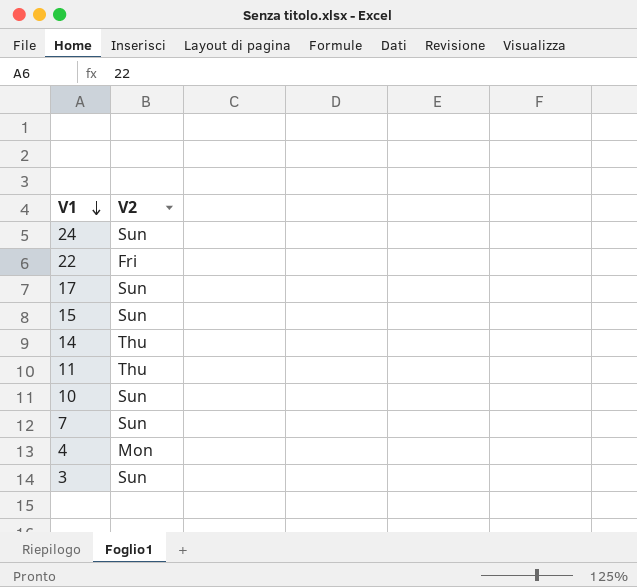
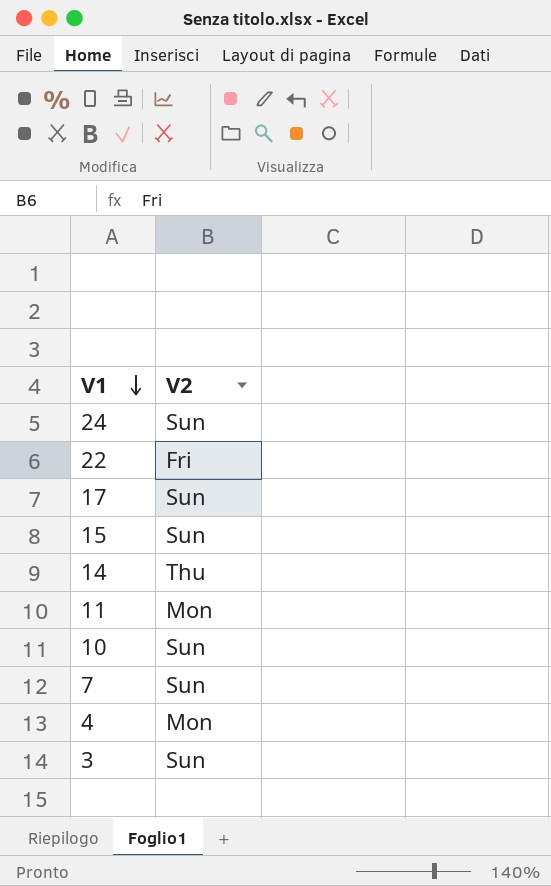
11 | V2: Thu -> Mon

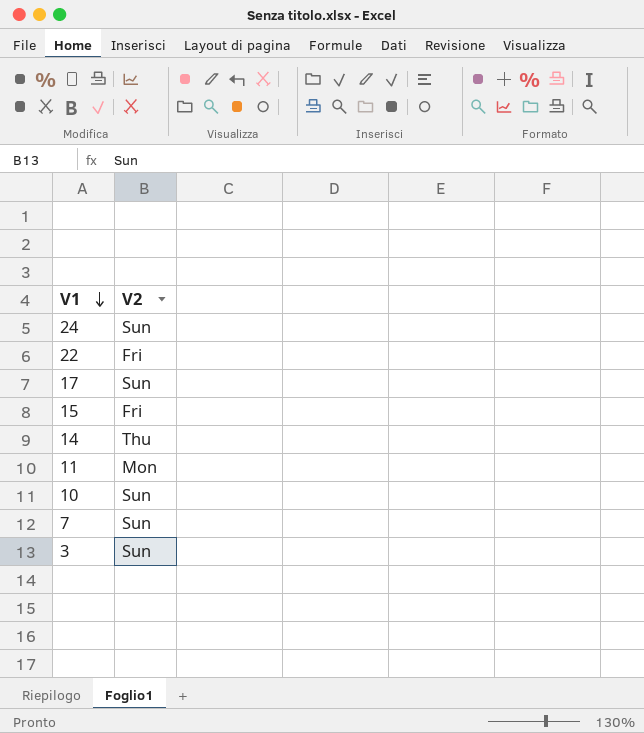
row 4: Mon -> none
15 | V2: Sun -> Fri

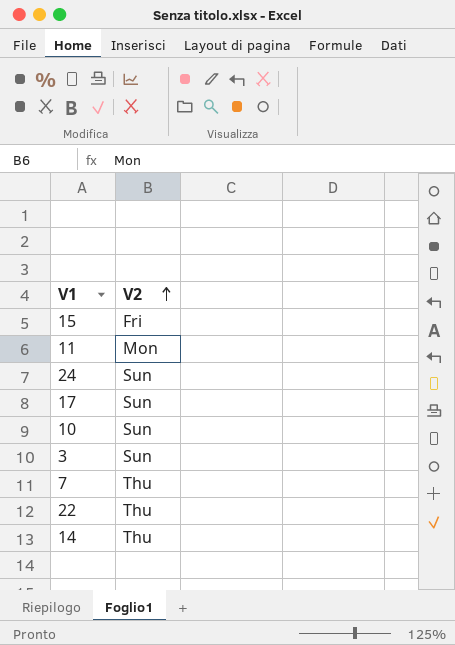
row order: V1 descending -> V2 ascending
7 | V2: Sun -> Thu
22 | V2: Fri -> Thu

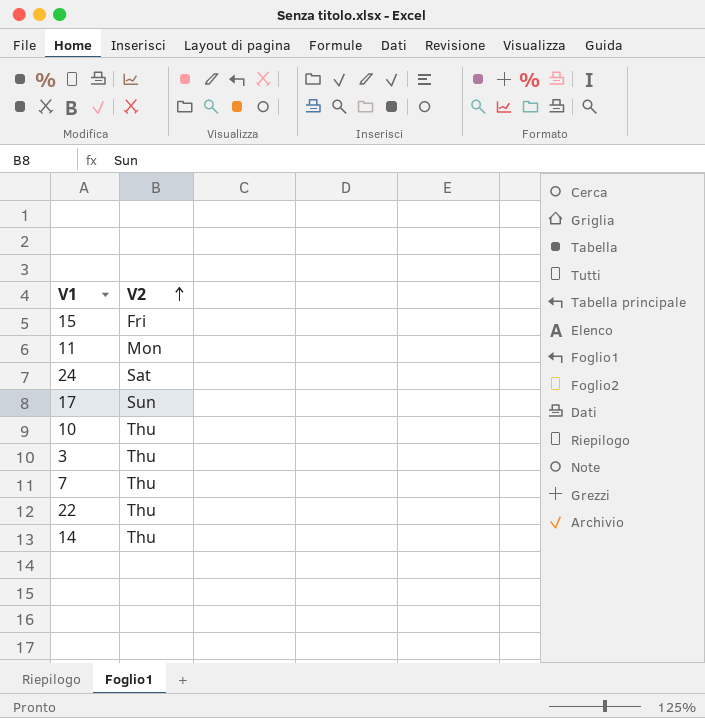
24 | V2: Sun -> Sat
10 | V2: Sun -> Thu
3 | V2: Sun -> Thu

